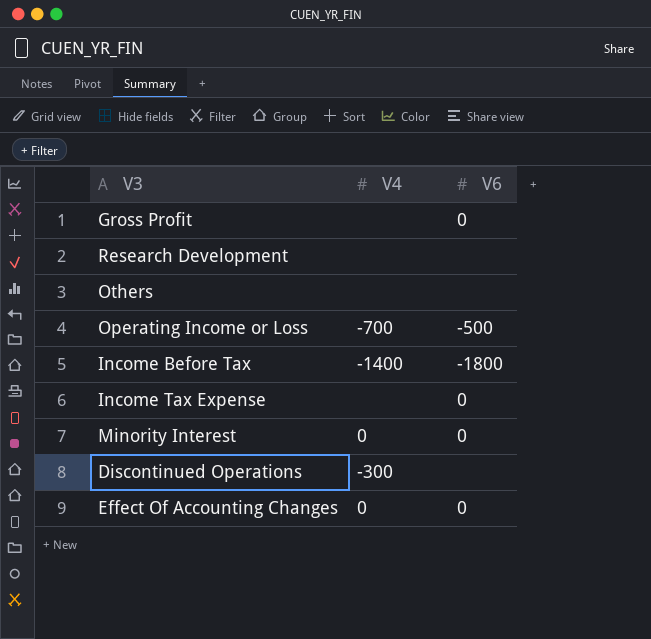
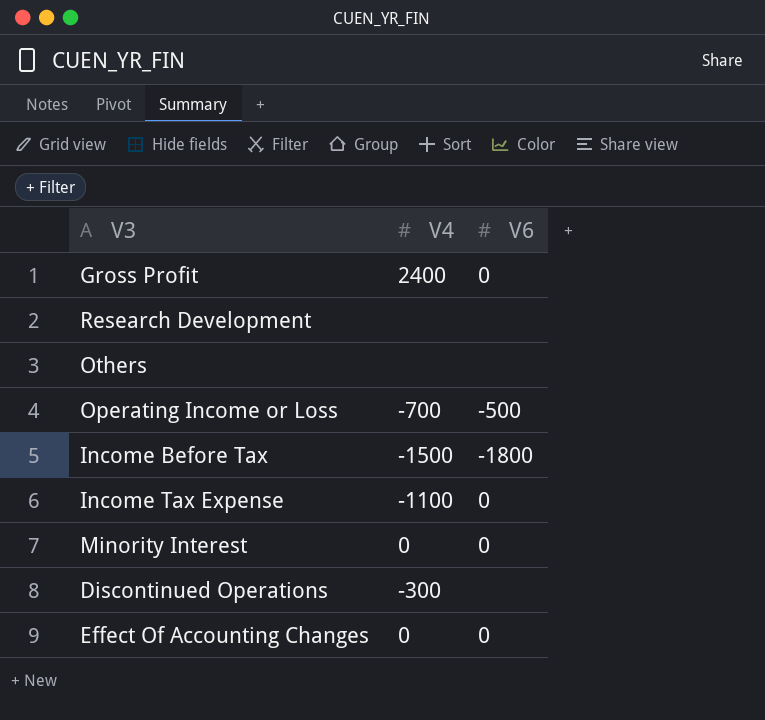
Gross Profit | V4: none -> 2400
Income Before Tax | V4: -1400 -> -1500
Income Tax Expense | V4: none -> -1100

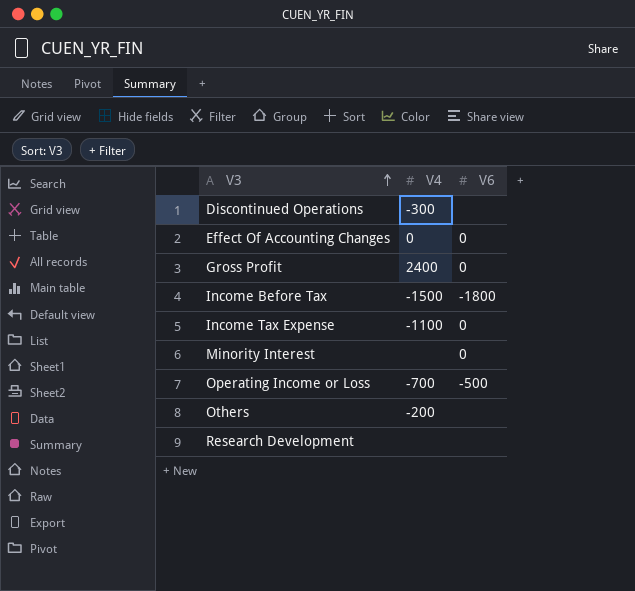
row order: none -> V3 ascending
Minority Interest | V4: 0 -> none
Others | V4: none -> -200

